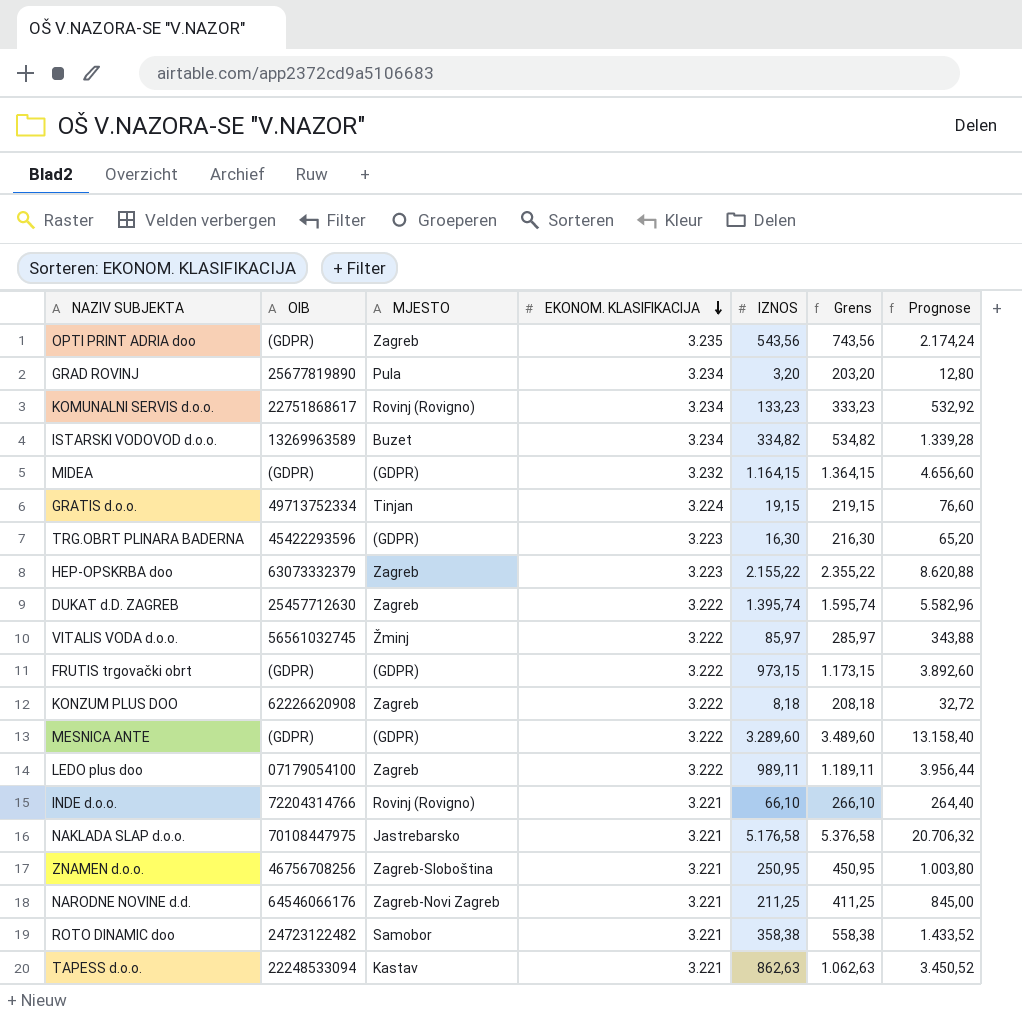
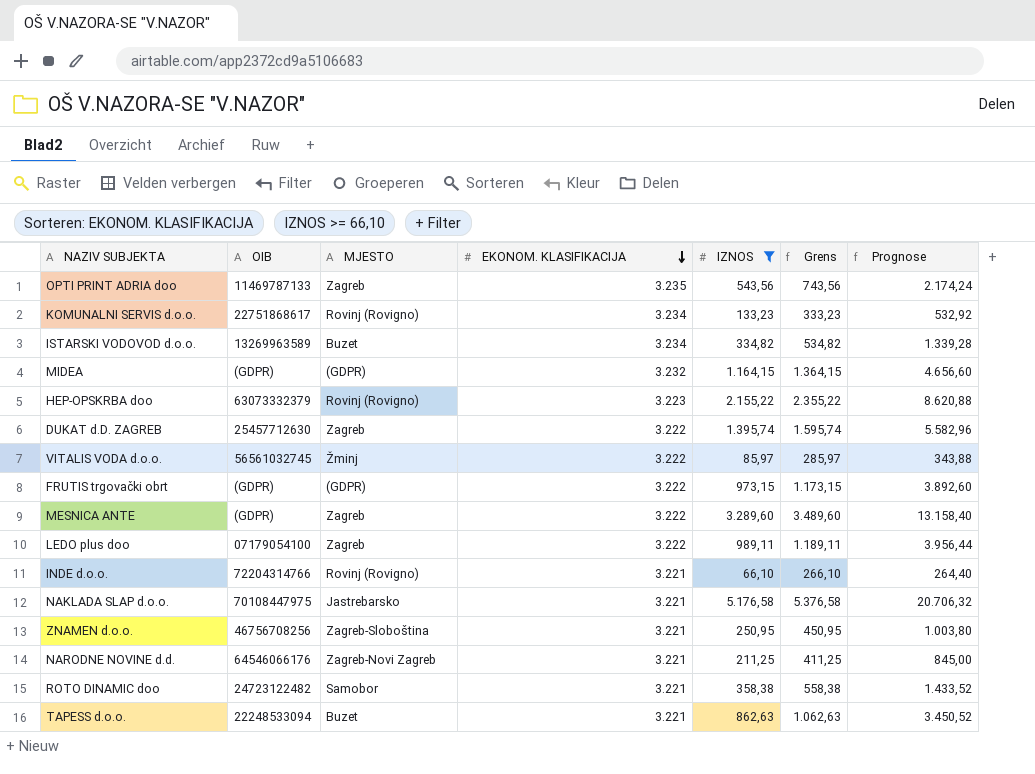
filter: none -> IZNOS >= 66,10
OPTI PRINT ADRIA doo | OIB: (GDPR) -> 11469787133
HEP-OPSKRBA doo | MJESTO: Zagreb -> Rovinj (Rovigno)
MESNICA ANTE | MJESTO: (GDPR) -> Zagreb
TAPESS d.o.o. | MJESTO: Kastav -> Buzet

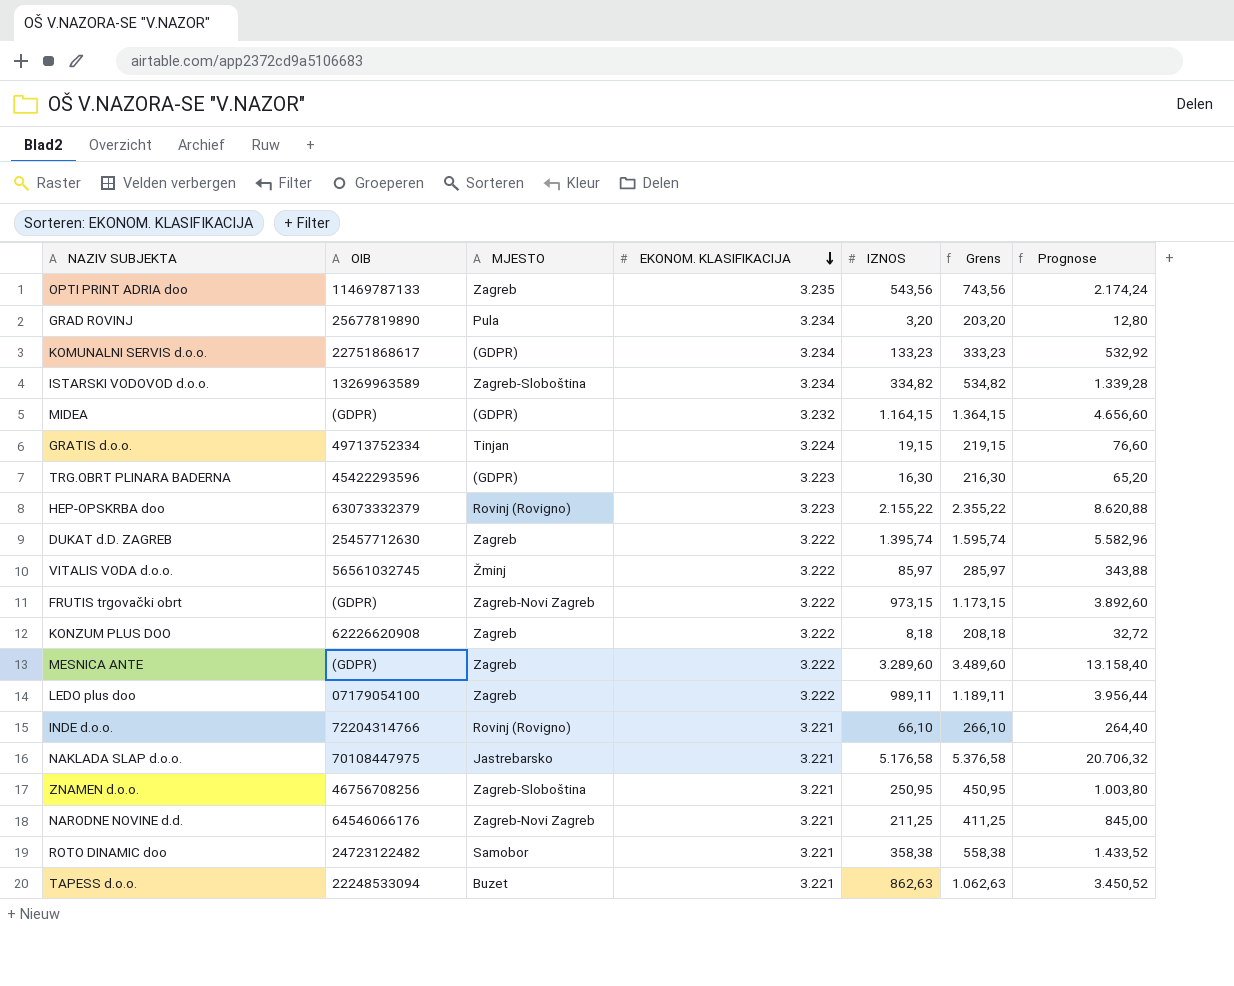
filter: IZNOS >= 66,10 -> none
KOMUNALNI SERVIS d.o.o. | MJESTO: Rovinj (Rovigno) -> (GDPR)
ISTARSKI VODOVOD d.o.o. | MJESTO: Buzet -> Zagreb-Sloboština
FRUTIS trgovački obrt | MJESTO: (GDPR) -> Zagreb-Novi Zagreb

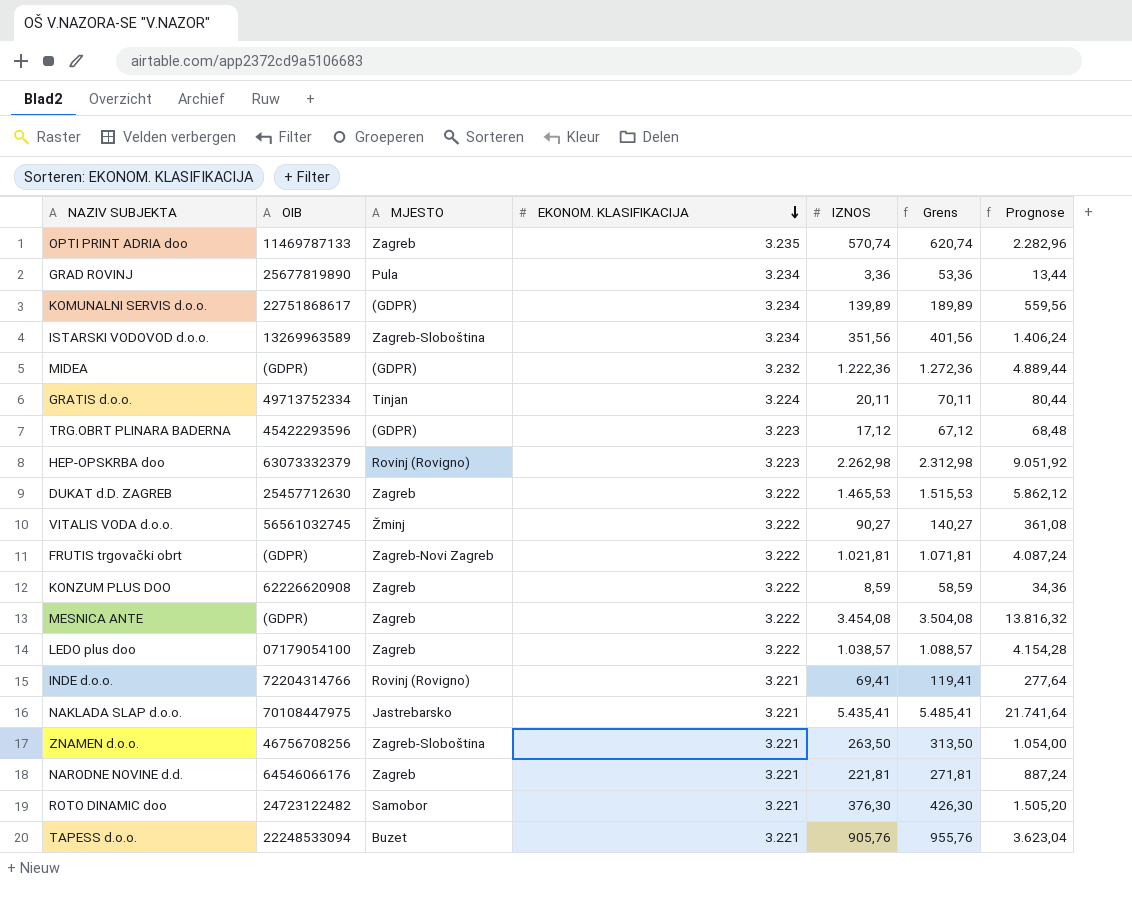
column Grens | formula: [IZNOS] + 200 -> [IZNOS] + 50
OPTI PRINT ADRIA doo | IZNOS: 543,56 -> 570,74
OPTI PRINT ADRIA doo | Prognose: 2.174,24 -> 2.282,96
GRAD ROVINJ | IZNOS: 3,20 -> 3,36
GRAD ROVINJ | Prognose: 12,80 -> 13,44
KOMUNALNI SERVIS d.o.o. | IZNOS: 133,23 -> 139,89
KOMUNALNI SERVIS d.o.o. | Prognose: 532,92 -> 559,56
ISTARSKI VODOVOD d.o.o. | IZNOS: 334,82 -> 351,56
ISTARSKI VODOVOD d.o.o. | Prognose: 1.339,28 -> 1.406,24
MIDEA | IZNOS: 1.164,15 -> 1.222,36
MIDEA | Prognose: 4.656,60 -> 4.889,44
GRATIS d.o.o. | IZNOS: 19,15 -> 20,11
GRATIS d.o.o. | Prognose: 76,60 -> 80,44
TRG.OBRT PLINARA BADERNA | IZNOS: 16,30 -> 17,12
TRG.OBRT PLINARA BADERNA | Prognose: 65,20 -> 68,48
HEP-OPSKRBA doo | IZNOS: 2.155,22 -> 2.262,98
HEP-OPSKRBA doo | Prognose: 8.620,88 -> 9.051,92
DUKAT d.D. ZAGREB | IZNOS: 1.395,74 -> 1.465,53
DUKAT d.D. ZAGREB | Prognose: 5.582,96 -> 5.862,12
VITALIS VODA d.o.o. | IZNOS: 85,97 -> 90,27
VITALIS VODA d.o.o. | Prognose: 343,88 -> 361,08
FRUTIS trgovački obrt | IZNOS: 973,15 -> 1.021,81
FRUTIS trgovački obrt | Prognose: 3.892,60 -> 4.087,24
KONZUM PLUS DOO | IZNOS: 8,18 -> 8,59
KONZUM PLUS DOO | Prognose: 32,72 -> 34,36
MESNICA ANTE | IZNOS: 3.289,60 -> 3.454,08
MESNICA ANTE | Prognose: 13.158,40 -> 13.816,32
LEDO plus doo | IZNOS: 989,11 -> 1.038,57
LEDO plus doo | Prognose: 3.956,44 -> 4.154,28
INDE d.o.o. | IZNOS: 66,10 -> 69,41
INDE d.o.o. | Prognose: 264,40 -> 277,64
NAKLADA SLAP d.o.o. | IZNOS: 5.176,58 -> 5.435,41
NAKLADA SLAP d.o.o. | Prognose: 20.706,32 -> 21.741,64
ZNAMEN d.o.o. | IZNOS: 250,95 -> 263,50
ZNAMEN d.o.o. | Prognose: 1.003,80 -> 1.054,00
NARODNE NOVINE d.d. | MJESTO: Zagreb-Novi Zagreb -> Zagreb
NARODNE NOVINE d.d. | IZNOS: 211,25 -> 221,81
NARODNE NOVINE d.d. | Prognose: 845,00 -> 887,24
ROTO DINAMIC doo | IZNOS: 358,38 -> 376,30
ROTO DINAMIC doo | Prognose: 1.433,52 -> 1.505,20
TAPESS d.o.o. | IZNOS: 862,63 -> 905,76
TAPESS d.o.o. | Prognose: 3.450,52 -> 3.623,04

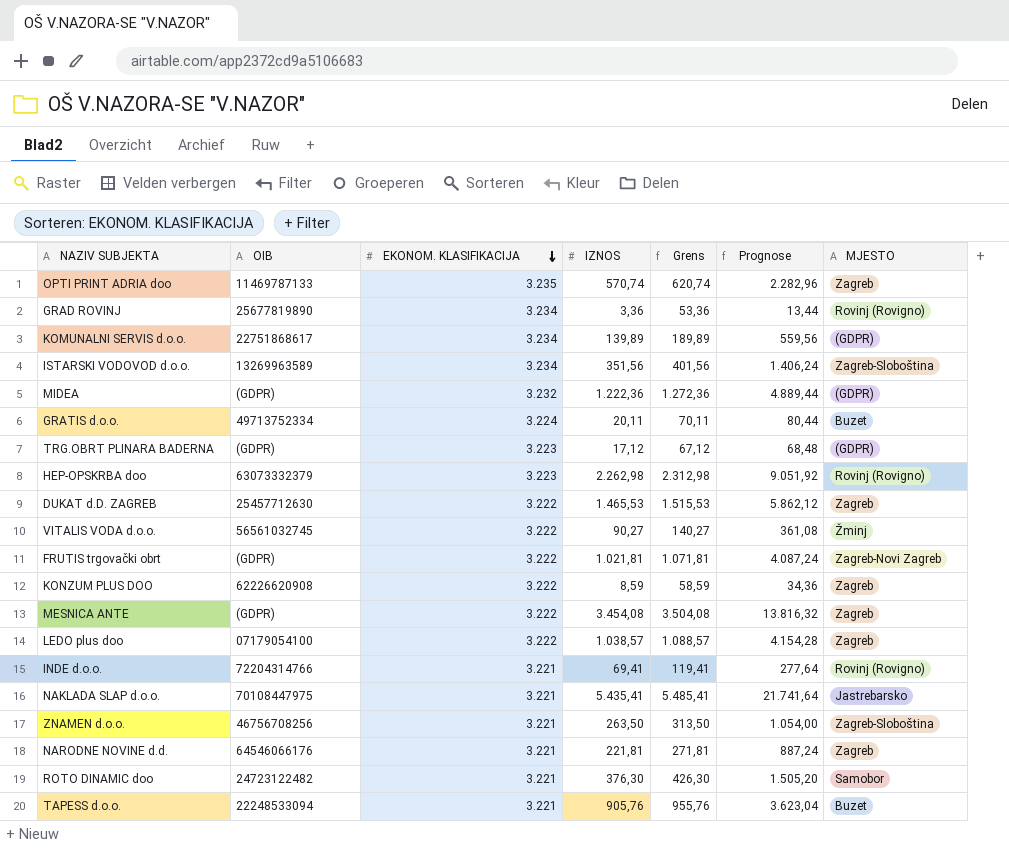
column MJESTO | position: 3 -> 7
GRAD ROVINJ | MJESTO: Pula -> Rovinj (Rovigno)
GRATIS d.o.o. | MJESTO: Tinjan -> Buzet
TRG.OBRT PLINARA BADERNA | OIB: 45422293596 -> (GDPR)

